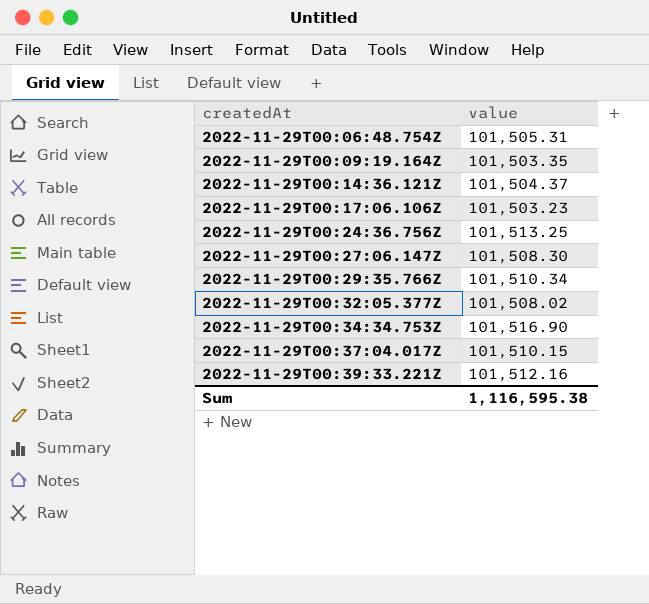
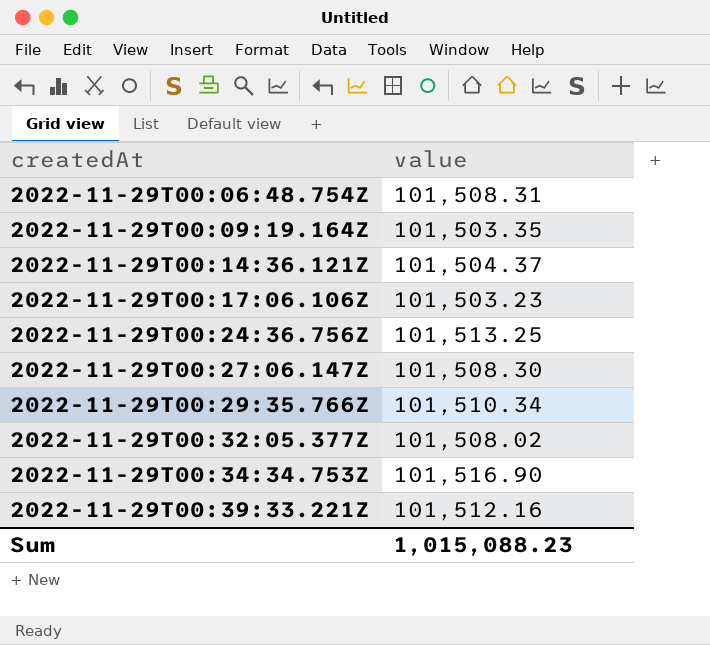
row 2022-11-29T00:37:04.017Z: 101,510.15 -> none
2022-11-29T00:06:48.754Z | value: 101,505.31 -> 101,508.31
Sum | value: 1,116,595.38 -> 1,015,088.23

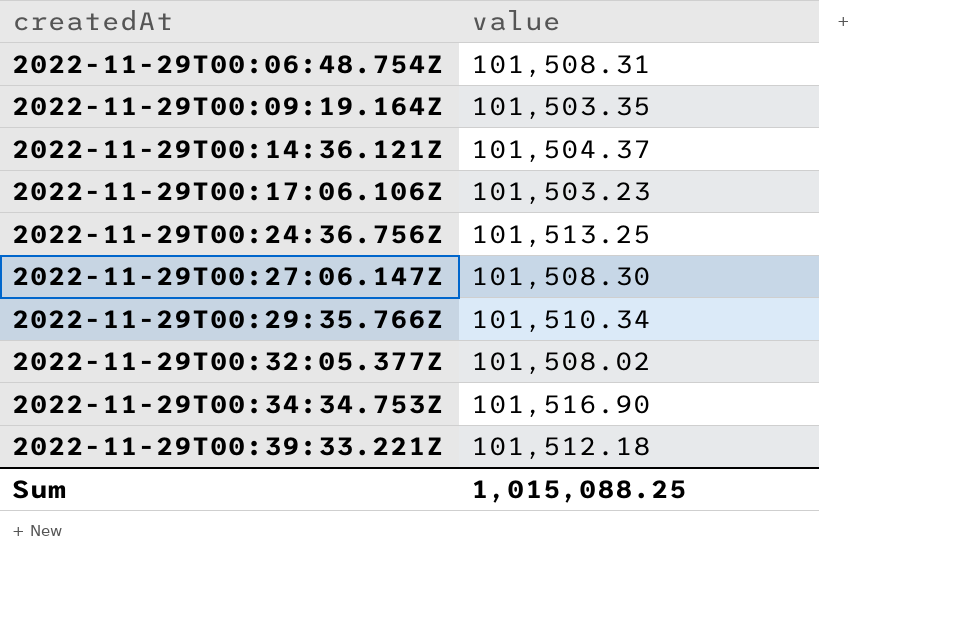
2022-11-29T00:39:33.221Z | value: 101,512.16 -> 101,512.18
Sum | value: 1,015,088.23 -> 1,015,088.25

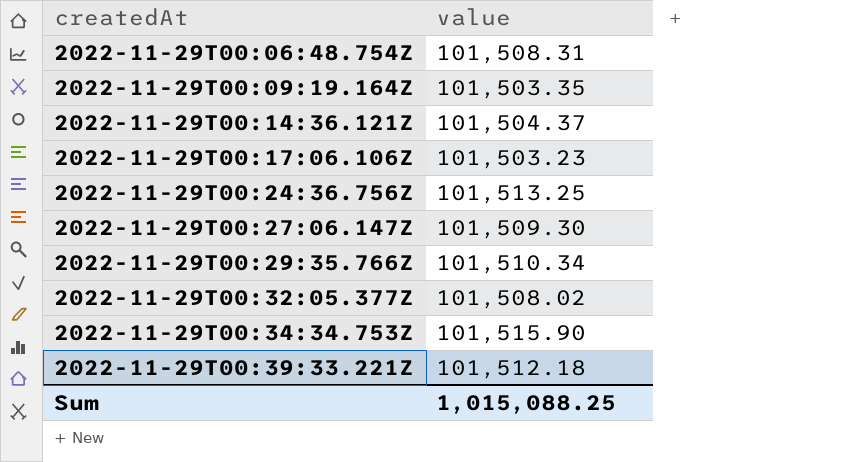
2022-11-29T00:27:06.147Z | value: 101,508.30 -> 101,509.30
2022-11-29T00:34:34.753Z | value: 101,516.90 -> 101,515.90

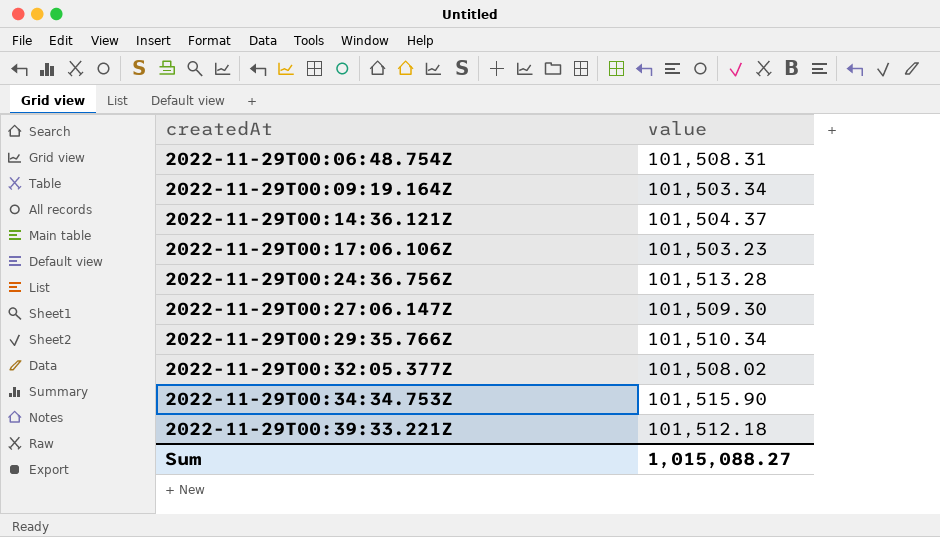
2022-11-29T00:09:19.164Z | value: 101,503.35 -> 101,503.34
2022-11-29T00:24:36.756Z | value: 101,513.25 -> 101,513.28
Sum | value: 1,015,088.25 -> 1,015,088.27

